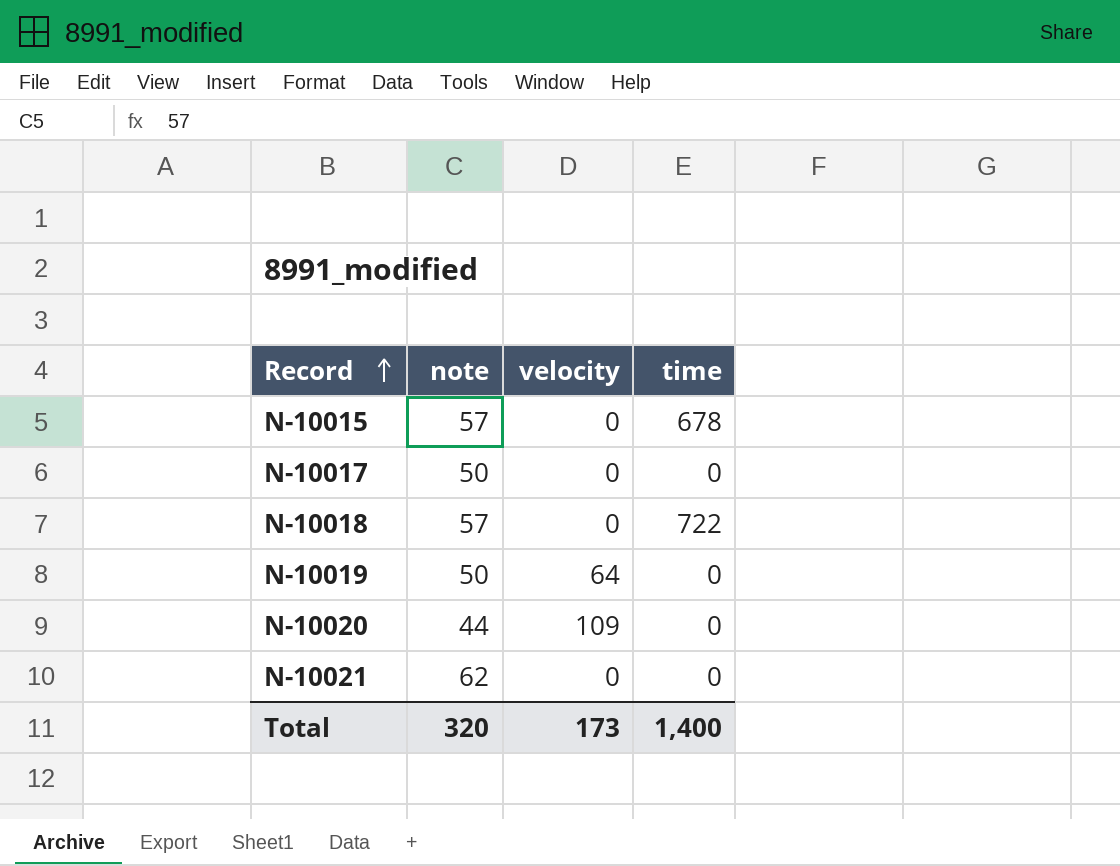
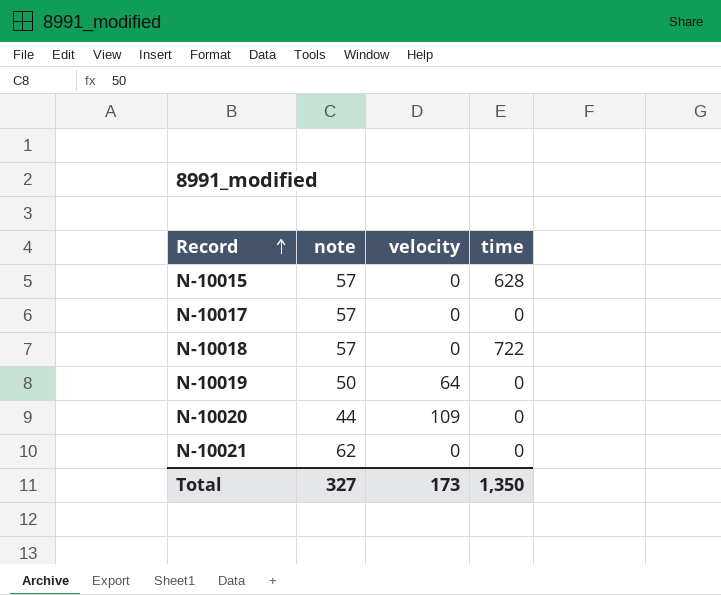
N-10015 | time: 678 -> 628
N-10017 | note: 50 -> 57
Total | note: 320 -> 327
Total | time: 1,400 -> 1,350

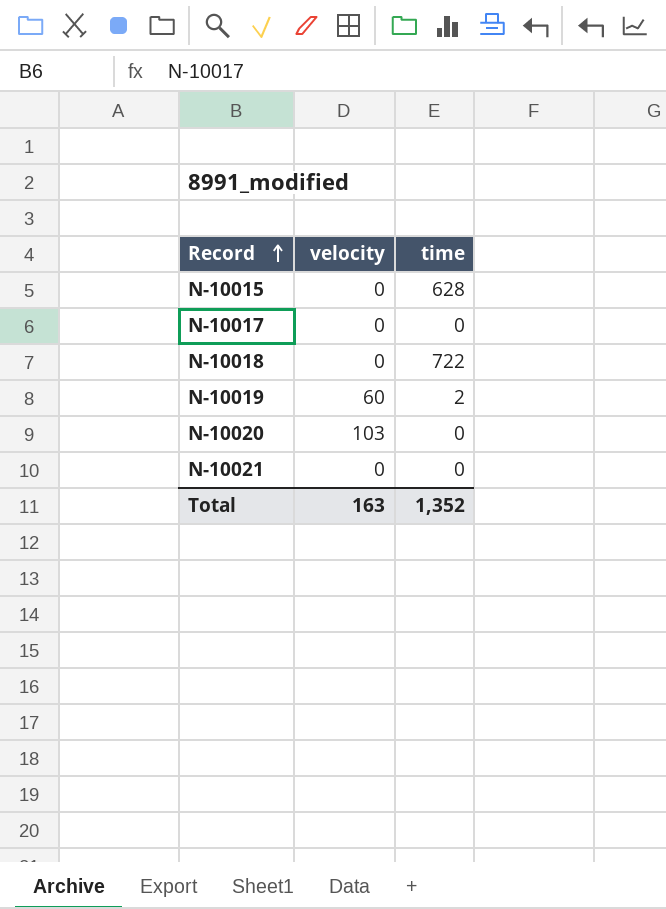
column note | position: 2 -> none
N-10019 | velocity: 64 -> 60
N-10019 | time: 0 -> 2
N-10020 | velocity: 109 -> 103
Total | velocity: 173 -> 163
Total | time: 1,350 -> 1,352

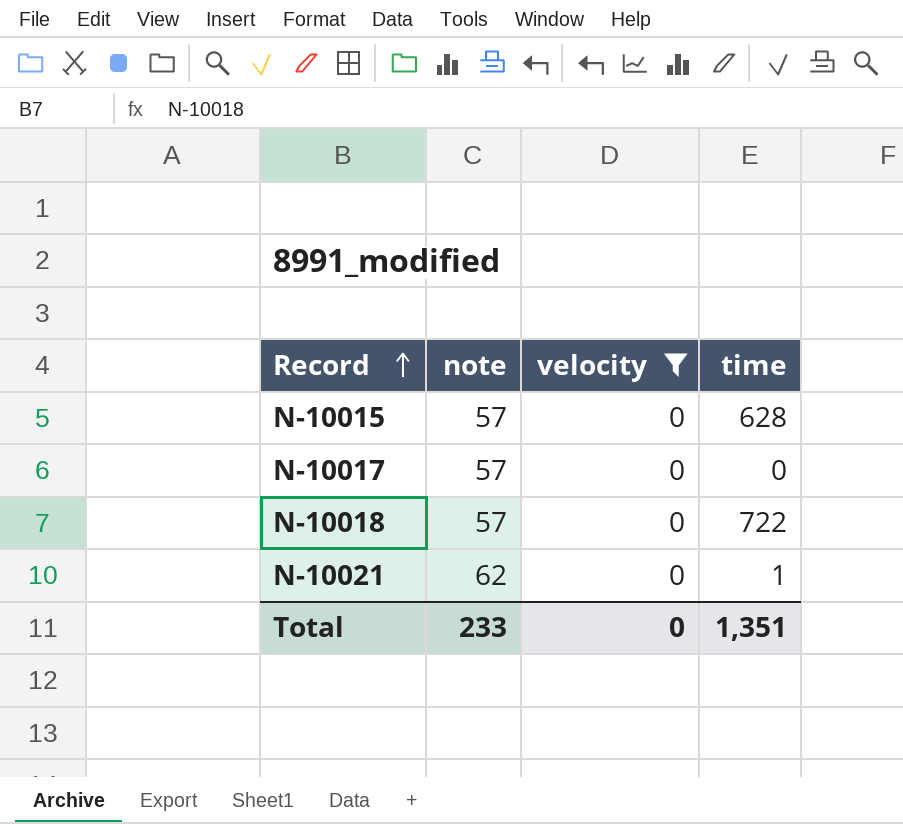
filter: none -> velocity = 0
column note | position: none -> 2
N-10021 | time: 0 -> 1
Total | velocity: 163 -> 0
Total | time: 1,352 -> 1,351

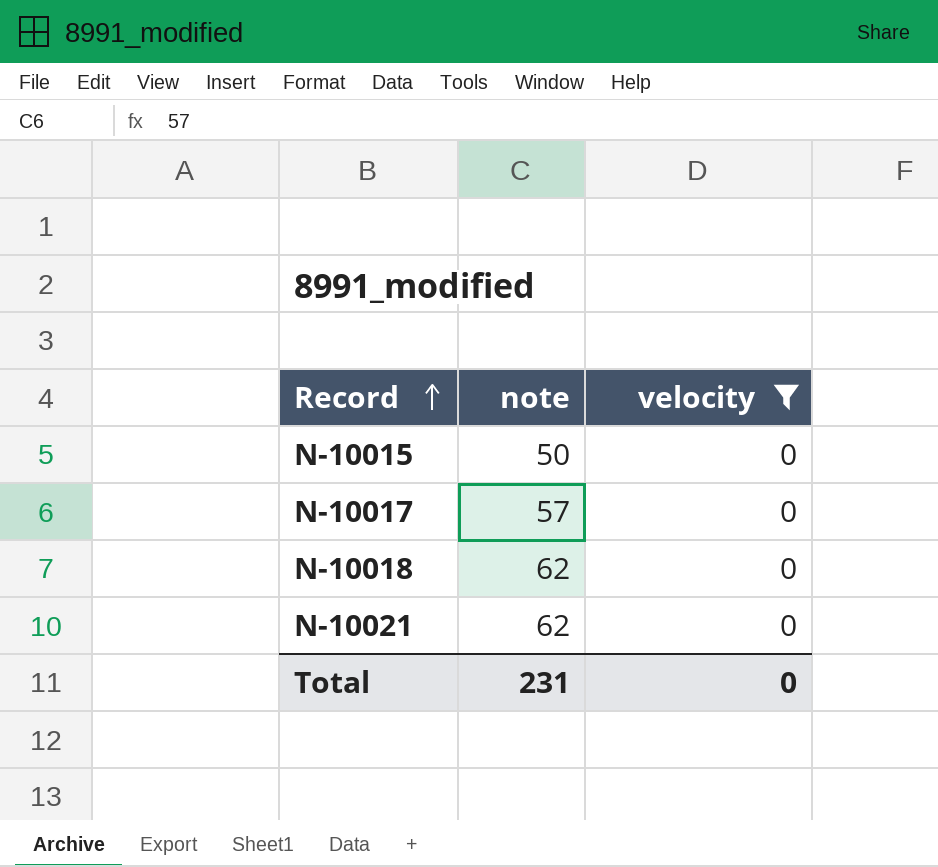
column time | position: 4 -> none
N-10015 | note: 57 -> 50
N-10018 | note: 57 -> 62
Total | note: 233 -> 231

